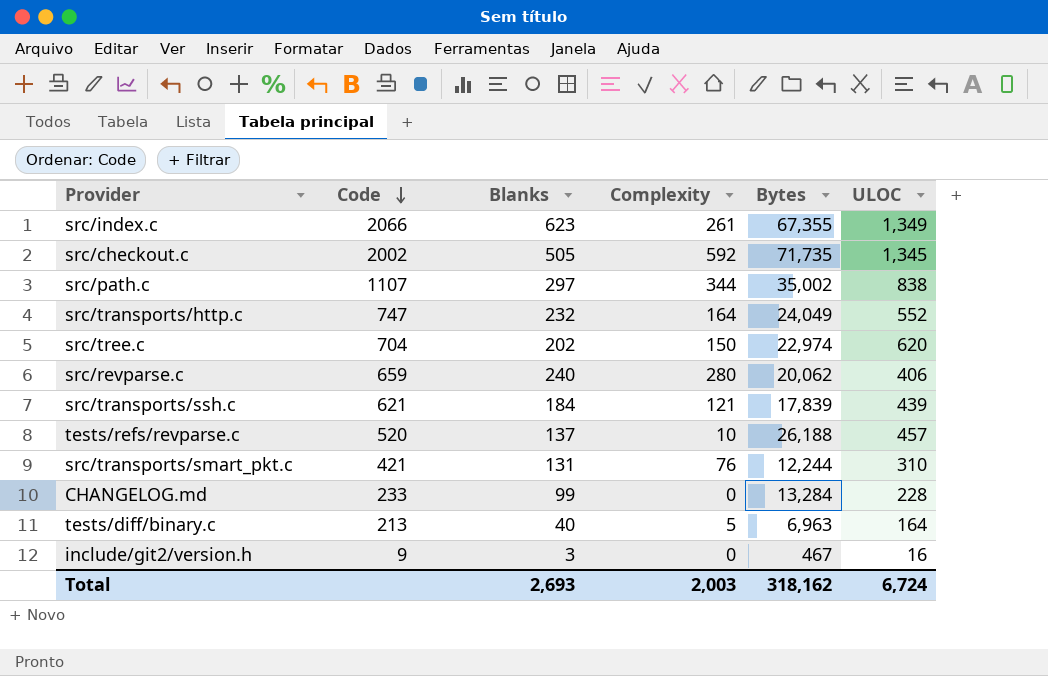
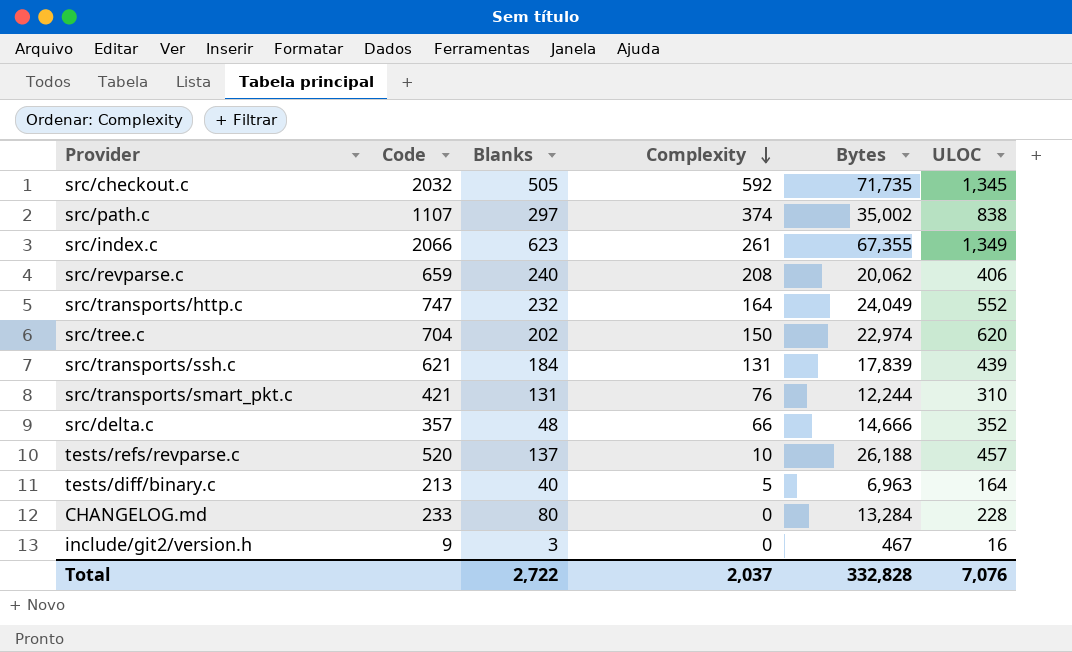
row order: Code descending -> Complexity descending
src/checkout.c | Code: 2002 -> 2032
src/path.c | Complexity: 344 -> 374
src/revparse.c | Complexity: 280 -> 208
src/transports/ssh.c | Complexity: 121 -> 131
row src/delta.c: none -> 357 | 48 | 66 | 14,666 | 352
CHANGELOG.md | Blanks: 99 -> 80
Total | Blanks: 2,693 -> 2,722
Total | Complexity: 2,003 -> 2,037
Total | Bytes: 318,162 -> 332,828
Total | ULOC: 6,724 -> 7,076

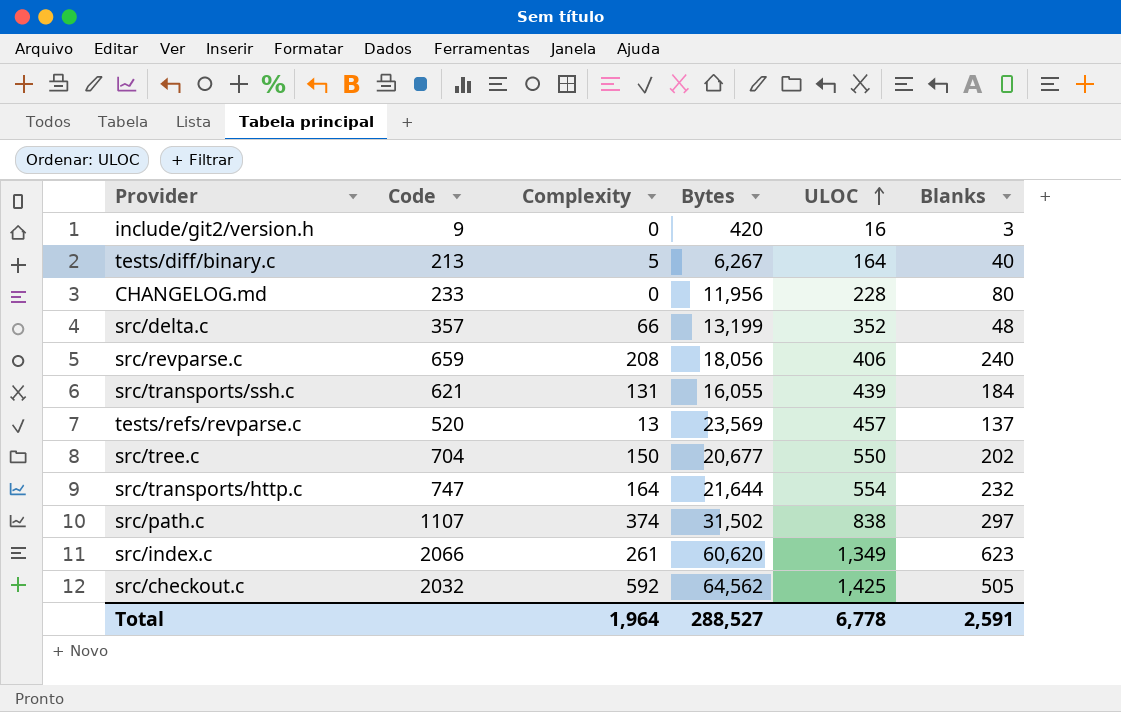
row order: Complexity descending -> ULOC ascending
column Blanks | position: 3 -> 6
row src/transports/smart_pkt.c: 421 | 131 | 76 | 12,244 | 310 -> none
include/git2/version.h | Bytes: 467 -> 420
tests/diff/binary.c | Bytes: 6,963 -> 6,267
CHANGELOG.md | Bytes: 13,284 -> 11,956
src/delta.c | Bytes: 14,666 -> 13,199
src/revparse.c | Bytes: 20,062 -> 18,056
src/transports/ssh.c | Bytes: 17,839 -> 16,055
tests/refs/revparse.c | Complexity: 10 -> 13
tests/refs/revparse.c | Bytes: 26,188 -> 23,569
src/tree.c | Bytes: 22,974 -> 20,677
src/tree.c | ULOC: 620 -> 550
src/transports/http.c | Bytes: 24,049 -> 21,644
src/transports/http.c | ULOC: 552 -> 554
src/path.c | Bytes: 35,002 -> 31,502
src/index.c | Bytes: 67,355 -> 60,620
src/checkout.c | Bytes: 71,735 -> 64,562
src/checkout.c | ULOC: 1,345 -> 1,425
Total | Complexity: 2,037 -> 1,964
Total | Bytes: 332,828 -> 288,527
Total | ULOC: 7,076 -> 6,778
Total | Blanks: 2,722 -> 2,591

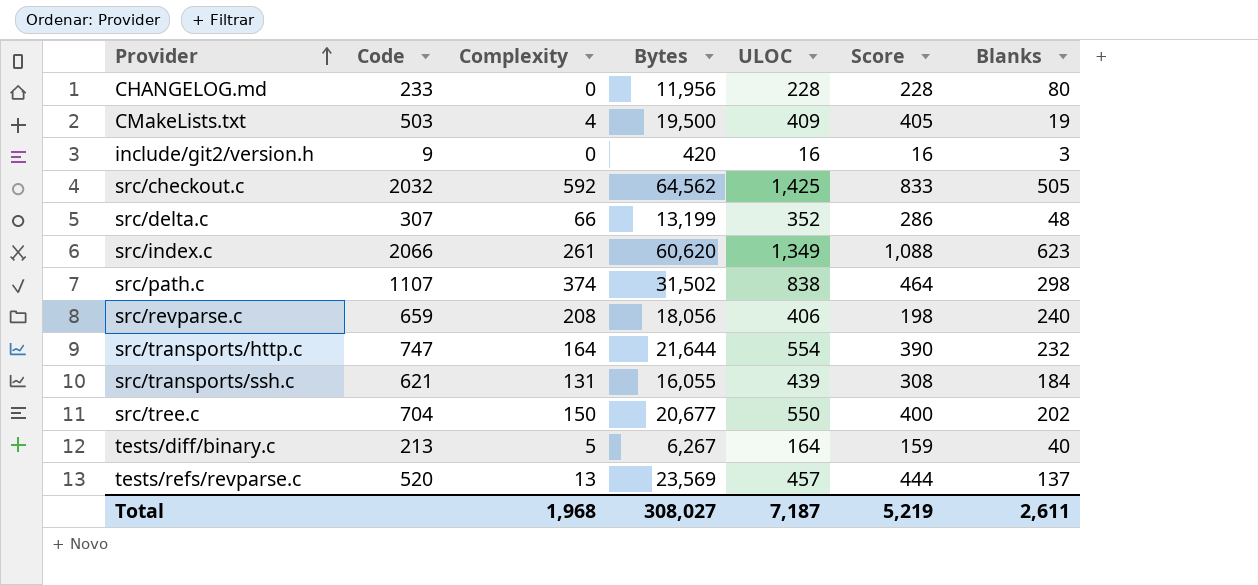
row order: ULOC ascending -> Provider ascending
column Score | formula: none -> [ULOC] - [Complexity]
row CMakeLists.txt: none -> 503 | 4 | 19,500 | 409 | 405 | 19
src/delta.c | Code: 357 -> 307
src/path.c | Blanks: 297 -> 298
Total | Complexity: 1,964 -> 1,968
Total | Bytes: 288,527 -> 308,027
Total | ULOC: 6,778 -> 7,187
Total | Blanks: 2,591 -> 2,611

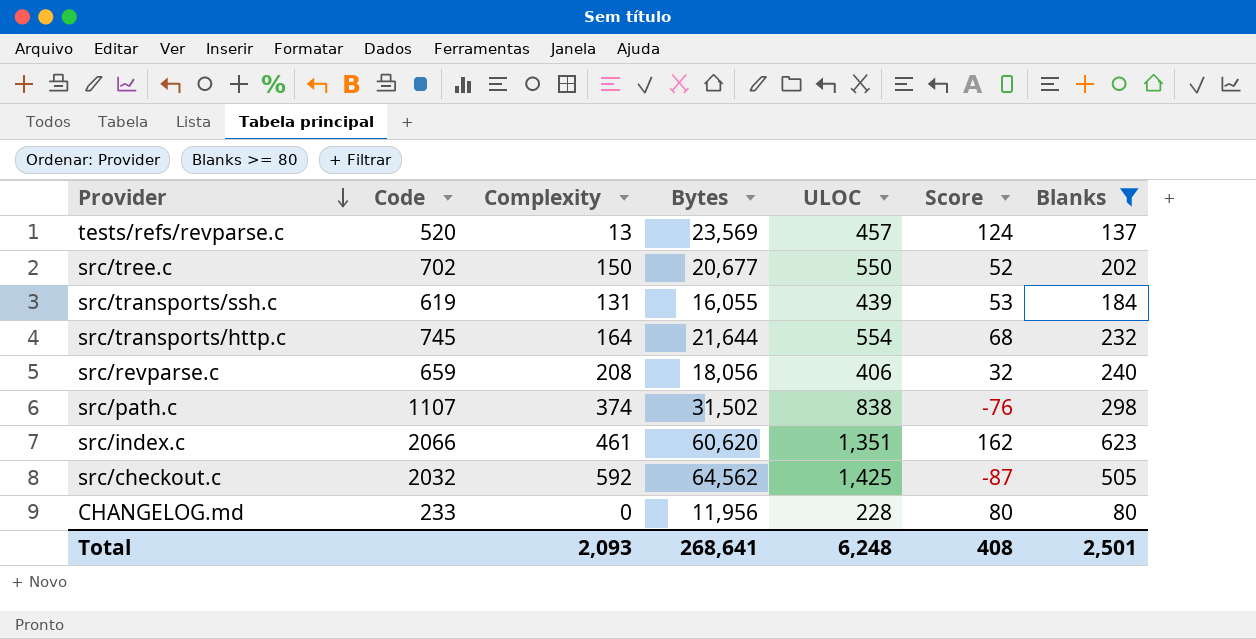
filter: none -> Blanks >= 80
row order: Provider ascending -> Provider descending
column Score | formula: [ULOC] - [Complexity] -> [Blanks] - [Complexity]
src/tree.c | Code: 704 -> 702
src/transports/ssh.c | Code: 621 -> 619
src/transports/http.c | Code: 747 -> 745
src/index.c | Complexity: 261 -> 461
src/index.c | ULOC: 1,349 -> 1,351
Total | Complexity: 1,968 -> 2,093
Total | Bytes: 308,027 -> 268,641
Total | ULOC: 7,187 -> 6,248
Total | Score: 5,219 -> 408
Total | Blanks: 2,611 -> 2,501

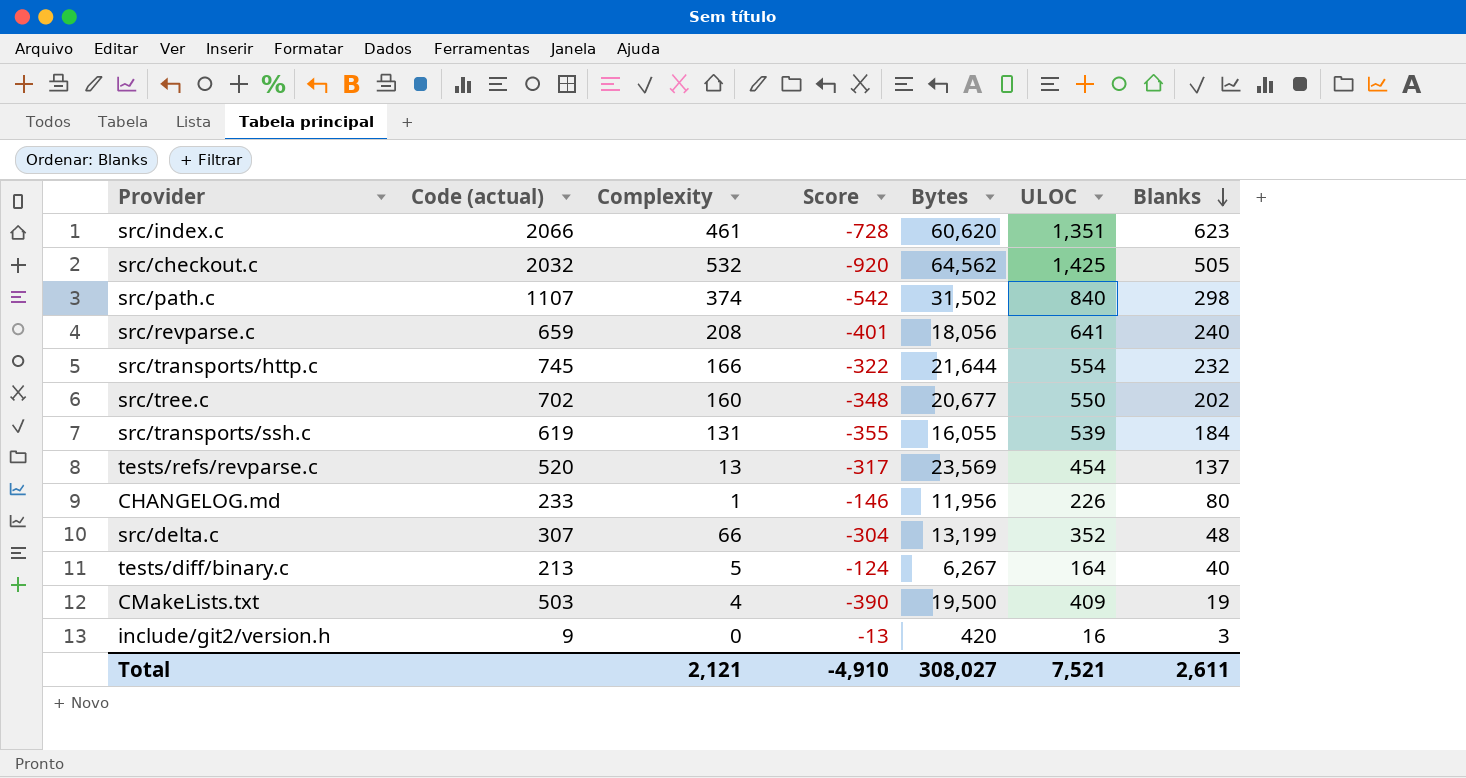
filter: Blanks >= 80 -> none
row order: Provider descending -> Blanks descending
column name: Code -> Code (actual)
column Score | formula: [Blanks] - [Complexity] -> [Blanks] - [ULOC]
column Score | position: 6 -> 4
src/checkout.c | Complexity: 592 -> 532
src/path.c | ULOC: 838 -> 840
src/revparse.c | ULOC: 406 -> 641
src/transports/http.c | Complexity: 164 -> 166
src/tree.c | Complexity: 150 -> 160
src/transports/ssh.c | ULOC: 439 -> 539
tests/refs/revparse.c | ULOC: 457 -> 454
CHANGELOG.md | Complexity: 0 -> 1
CHANGELOG.md | ULOC: 228 -> 226
Total | Complexity: 2,093 -> 2,121
Total | Score: 408 -> -4,910
Total | Bytes: 268,641 -> 308,027
Total | ULOC: 6,248 -> 7,521
Total | Blanks: 2,501 -> 2,611

